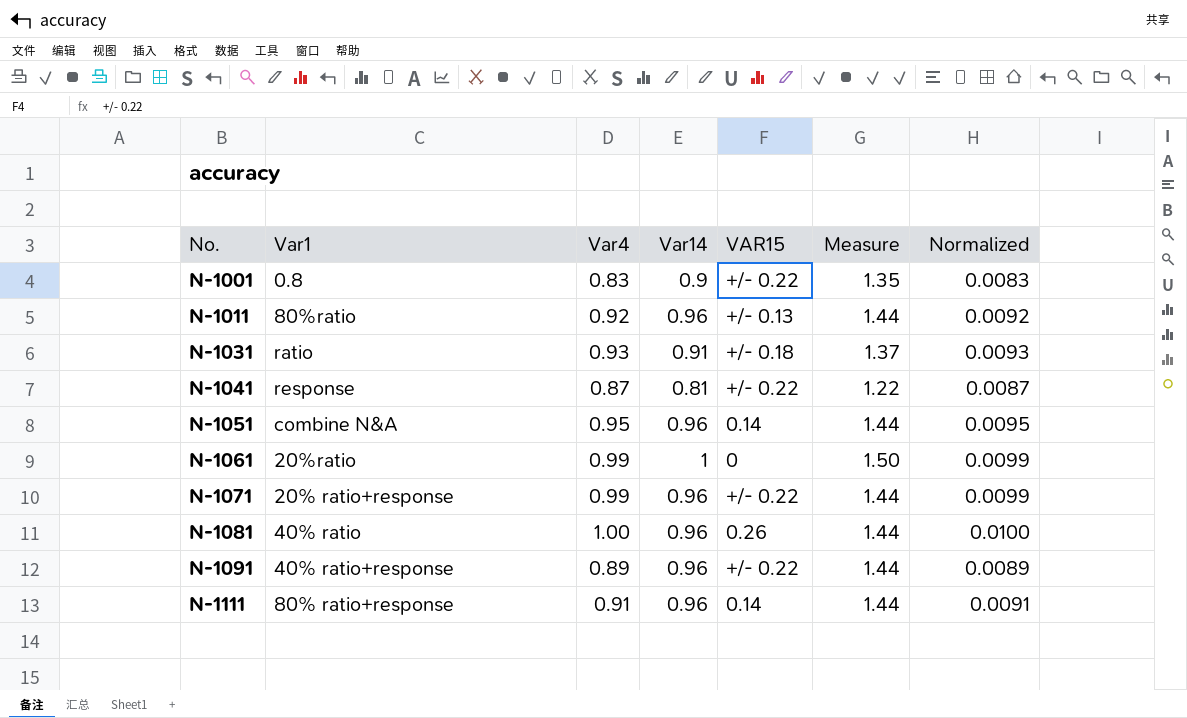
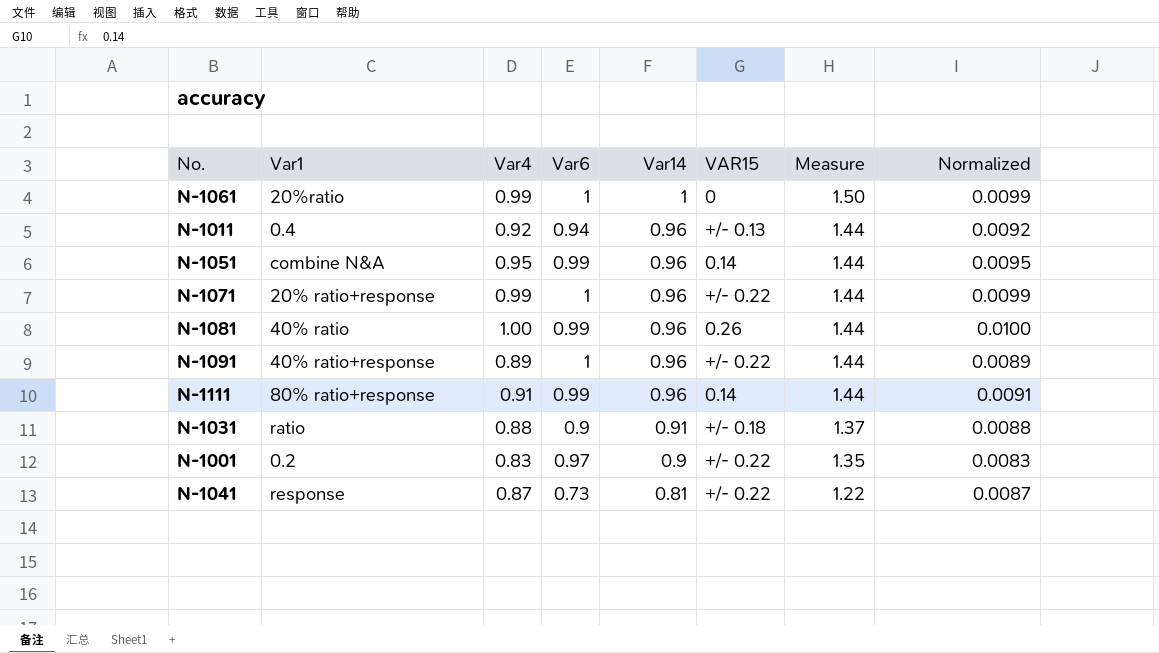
row order: No. ascending -> Var14 descending
column Var6 | position: none -> 4
N-1011 | Var1: 80%ratio -> 0.4
N-1031 | Var4: 0.93 -> 0.88
N-1031 | Normalized: 0.0093 -> 0.0088
N-1001 | Var1: 0.8 -> 0.2

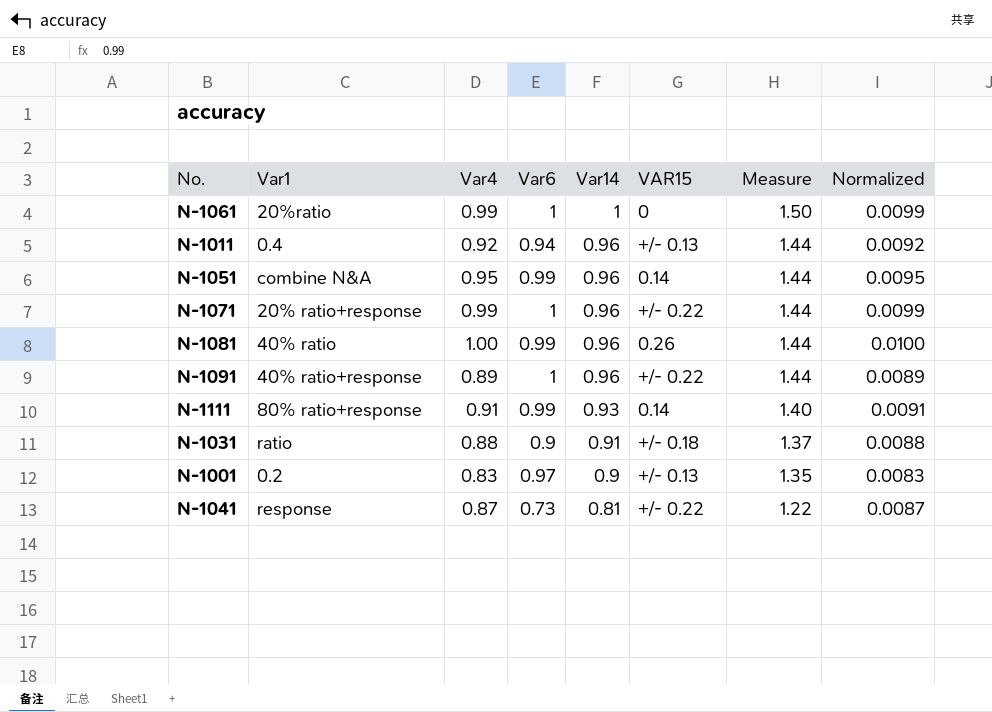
N-1111 | Var14: 0.96 -> 0.93
N-1111 | Measure: 1.44 -> 1.40
N-1001 | VAR15: +/- 0.22 -> +/- 0.13

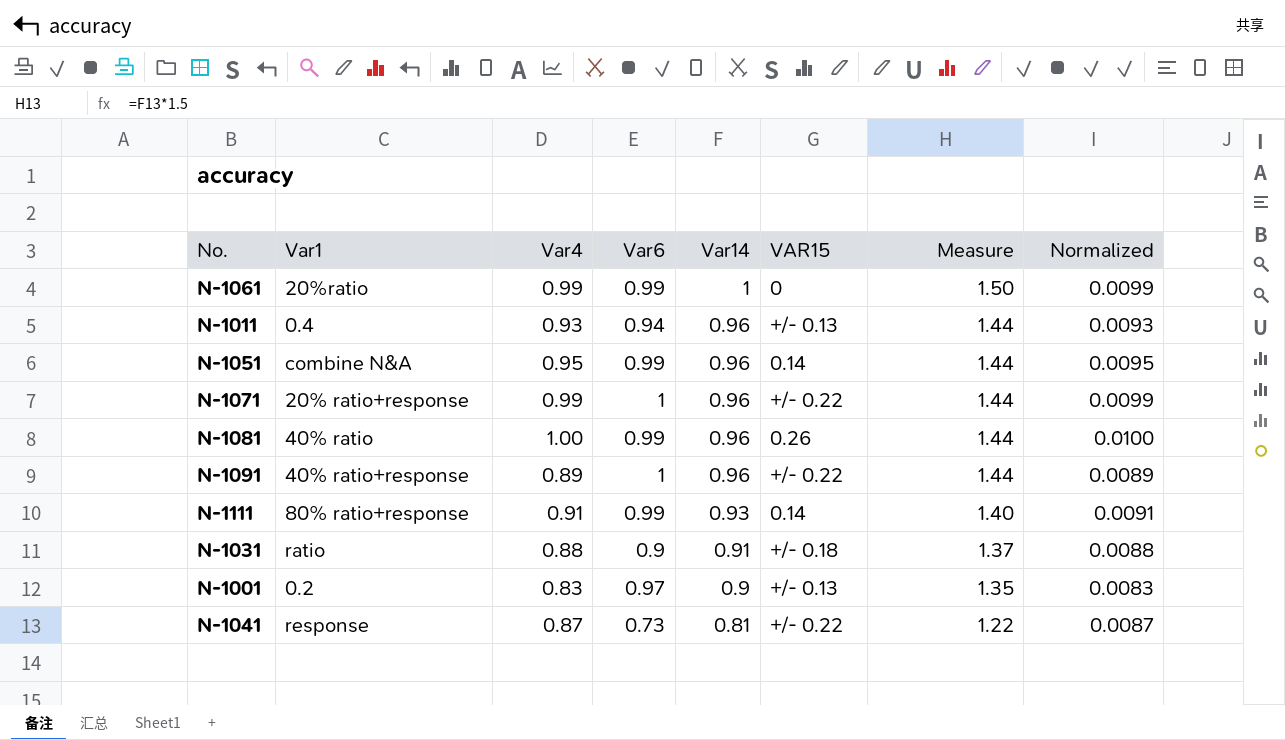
N-1061 | Var6: 1 -> 0.99
N-1011 | Var4: 0.92 -> 0.93
N-1011 | Normalized: 0.0092 -> 0.0093

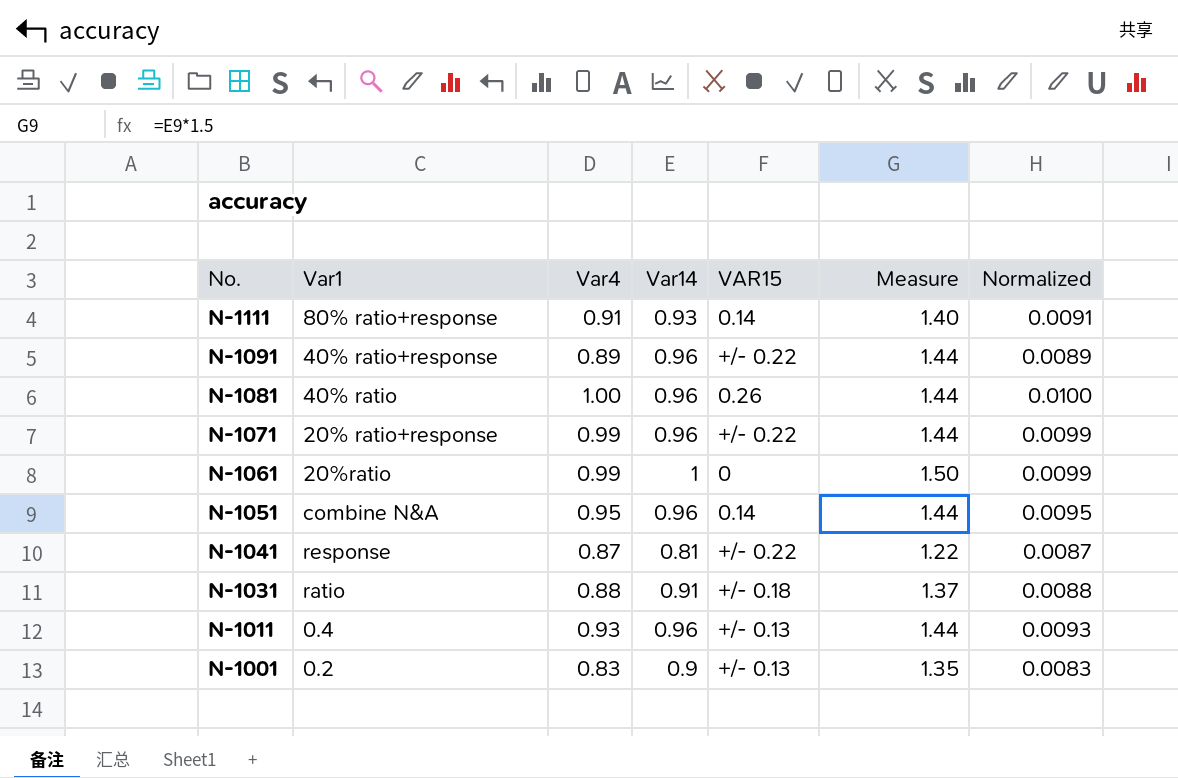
row order: Var14 descending -> No. descending
column Var6 | position: 4 -> none

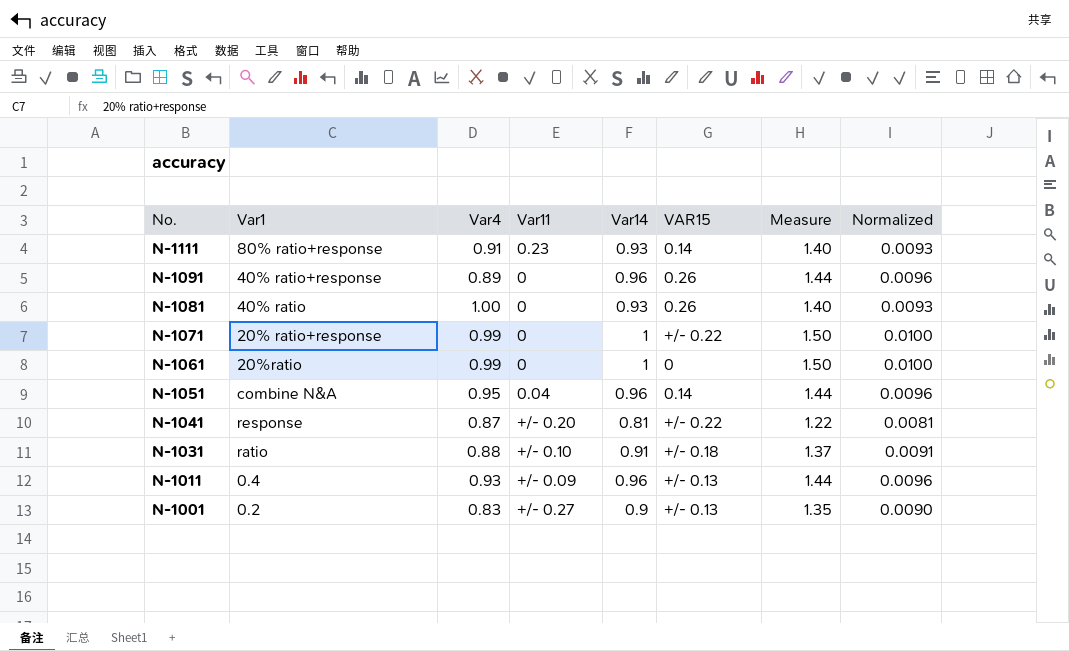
column Var11 | position: none -> 4
column Normalized | formula: [Var4] * 0.01 -> [Var14] * 0.01
N-1091 | VAR15: +/- 0.22 -> 0.26
N-1081 | Var14: 0.96 -> 0.93
N-1081 | Measure: 1.44 -> 1.40
N-1071 | Var14: 0.96 -> 1
N-1071 | Measure: 1.44 -> 1.50

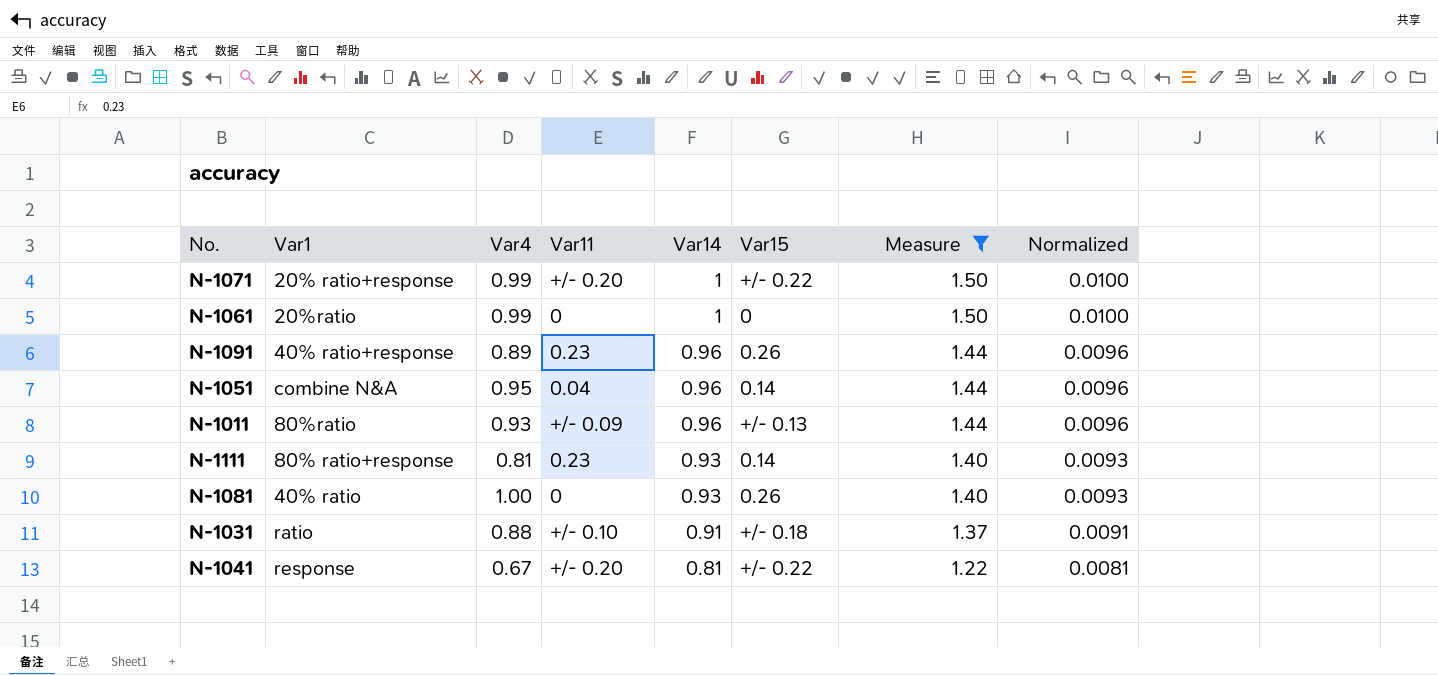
filter: none -> Measure != 1.35
row order: No. descending -> Var14 descending
column name: VAR15 -> Var15
N-1071 | Var11: 0 -> +/- 0.20
N-1091 | Var11: 0 -> 0.23
N-1011 | Var1: 0.4 -> 80%ratio
N-1111 | Var4: 0.91 -> 0.81
N-1041 | Var4: 0.87 -> 0.67

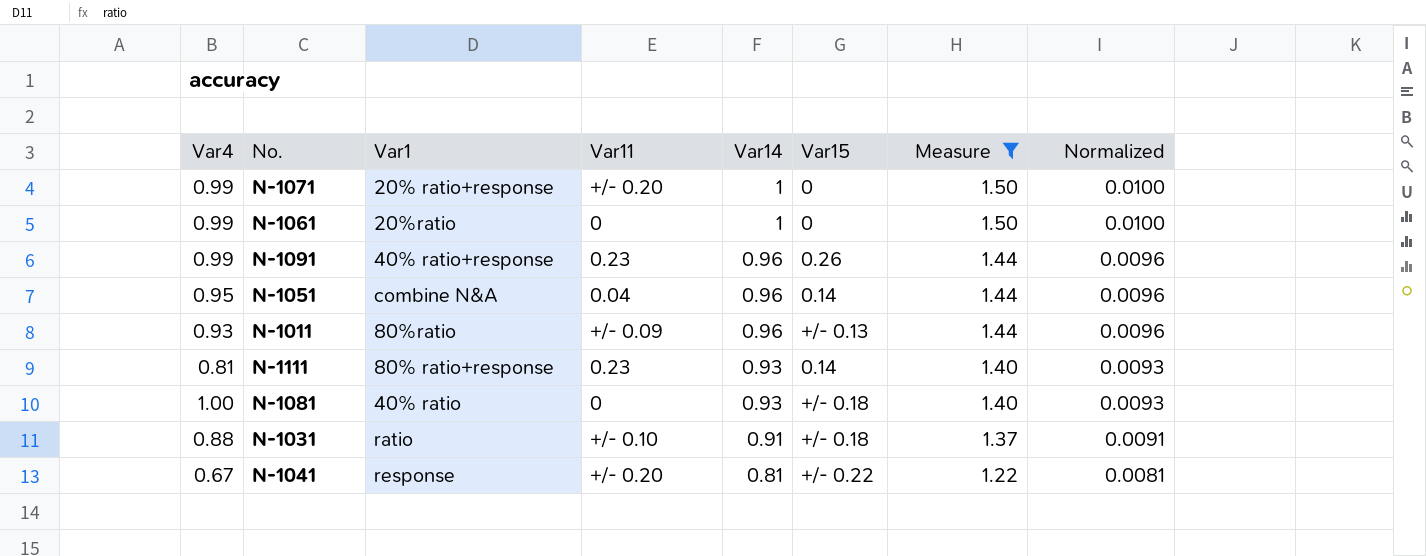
column Var4 | position: 3 -> 1
N-1071 | Var15: +/- 0.22 -> 0
N-1091 | Var4: 0.89 -> 0.99
N-1081 | Var15: 0.26 -> +/- 0.18

